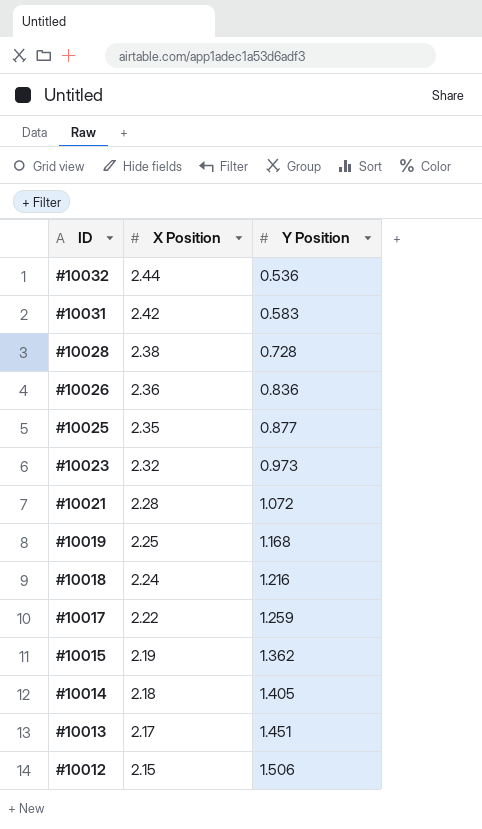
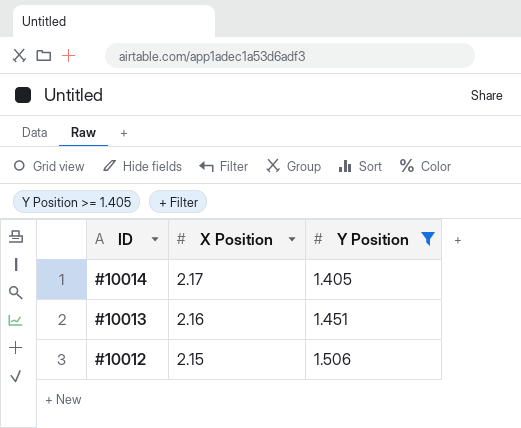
filter: none -> Y Position >= 1.405
#10014 | X Position: 2.18 -> 2.17
#10013 | X Position: 2.17 -> 2.16

